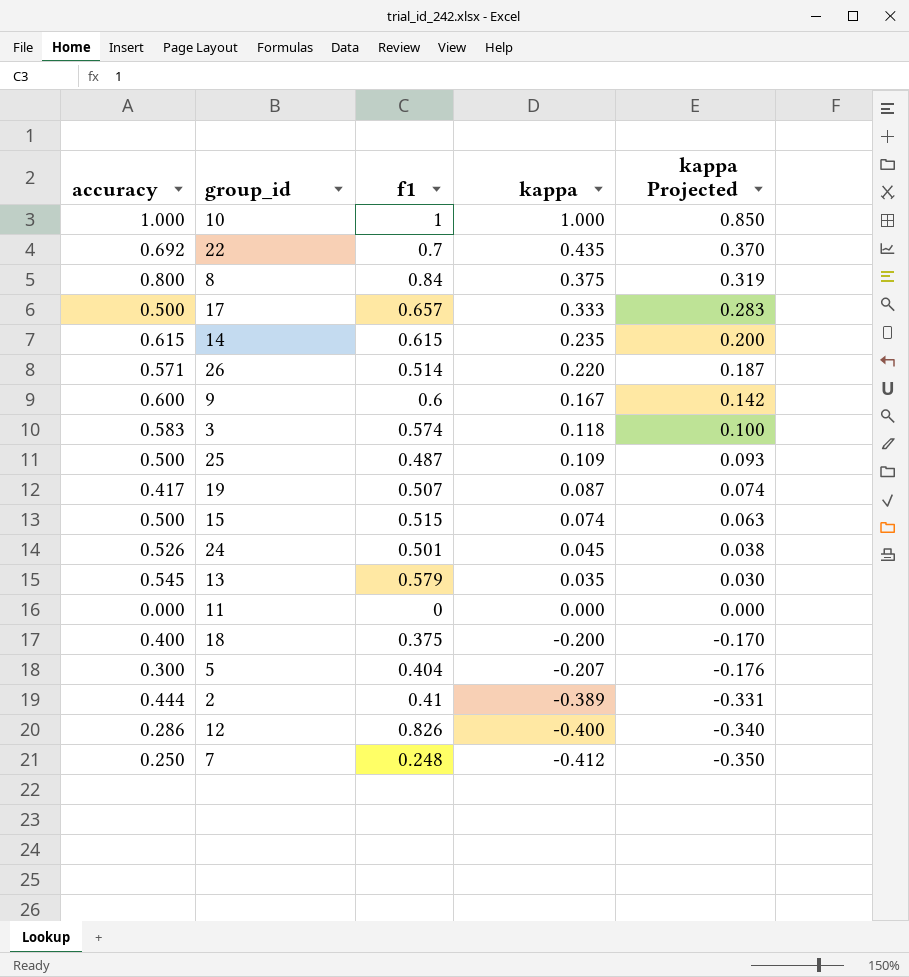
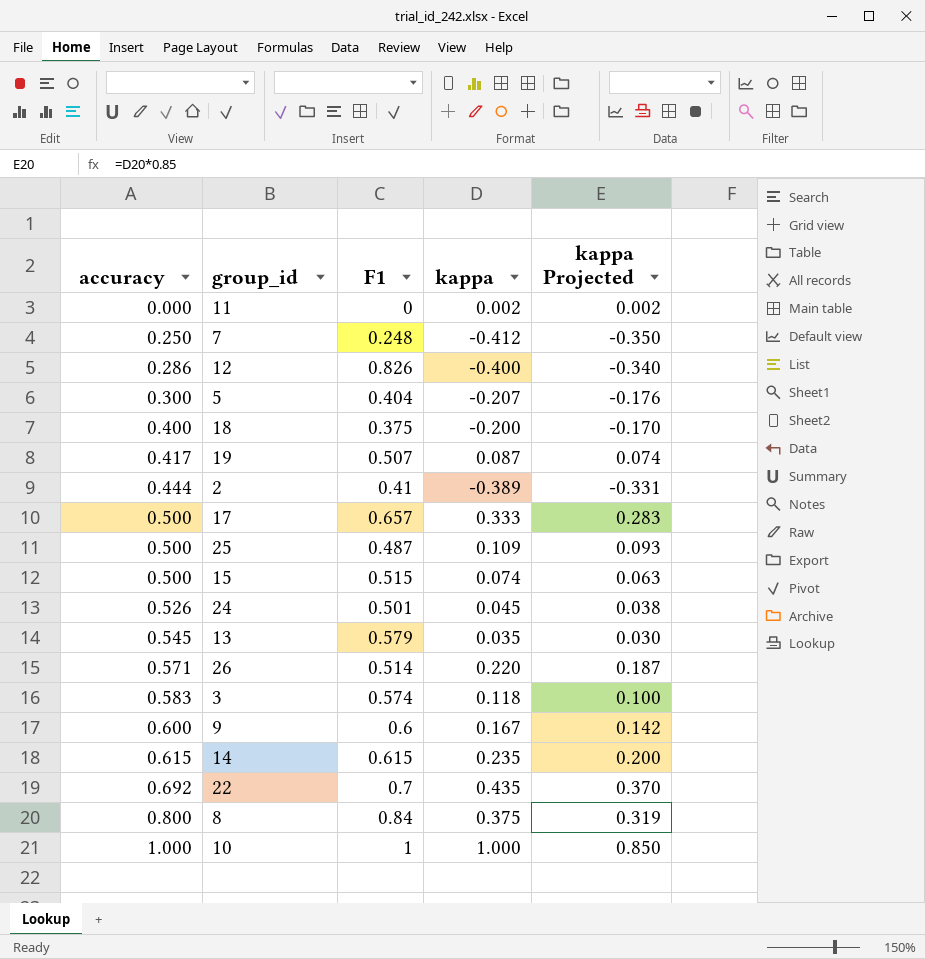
row order: kappa descending -> accuracy ascending
column name: f1 -> F1
11 | kappa: 0.000 -> 0.002
11 | kappa Projected: 0.000 -> 0.002

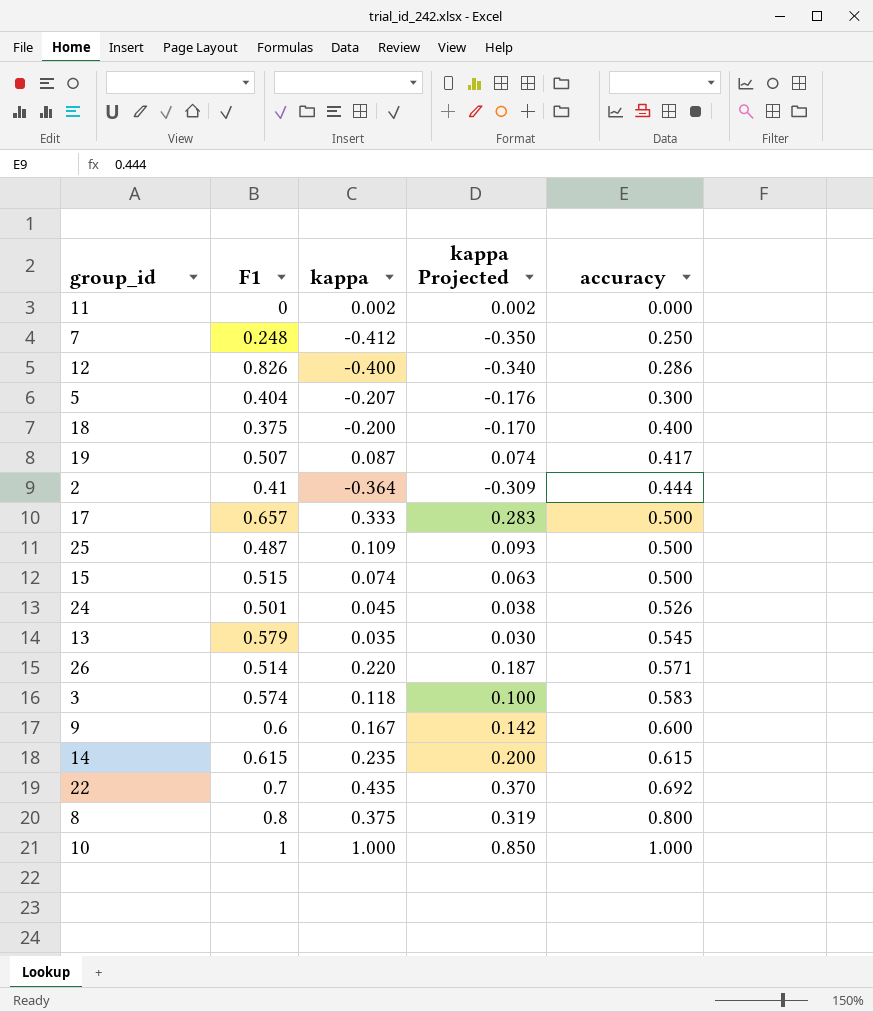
column accuracy | position: 1 -> 5
2 | kappa: -0.389 -> -0.364
2 | kappa Projected: -0.331 -> -0.309
8 | F1: 0.84 -> 0.8

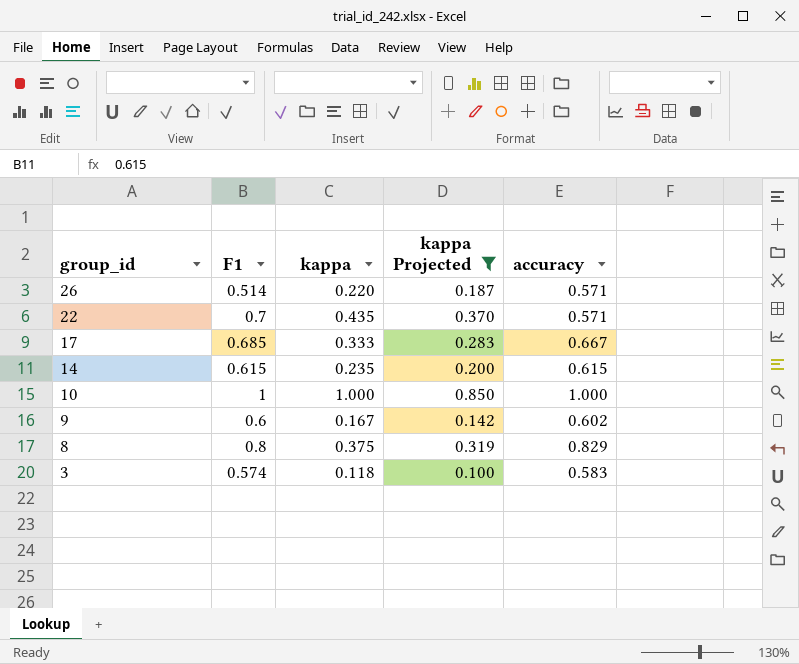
filter: none -> kappa Projected >= 0.100
row order: accuracy ascending -> group_id descending
22 | accuracy: 0.692 -> 0.571
17 | F1: 0.657 -> 0.685
17 | accuracy: 0.500 -> 0.667
9 | accuracy: 0.600 -> 0.602
8 | accuracy: 0.800 -> 0.829

